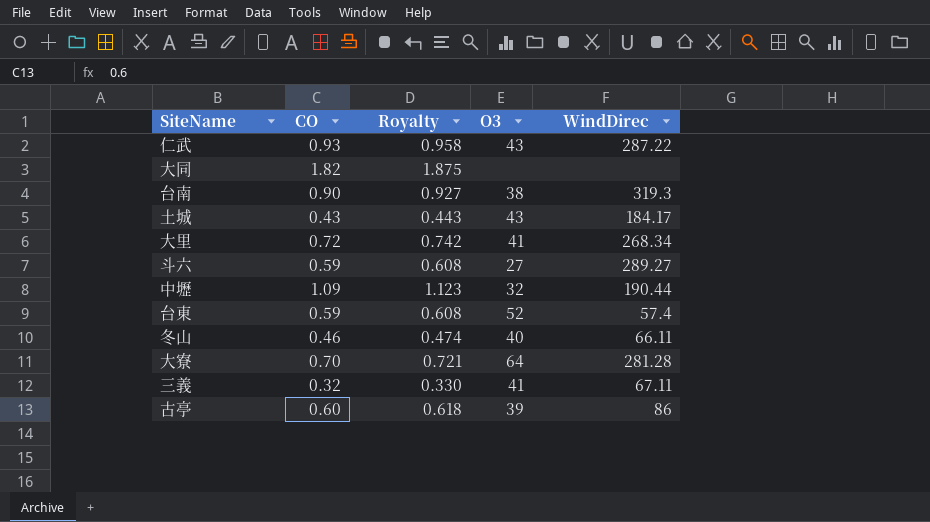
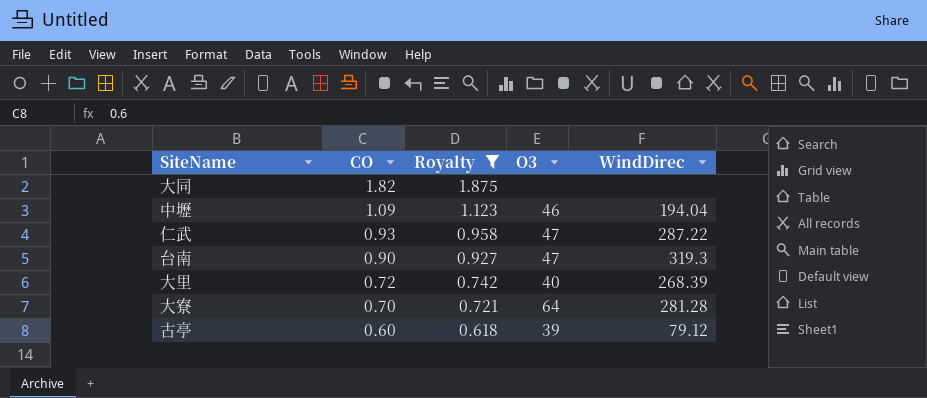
filter: none -> Royalty >= 0.618
row order: none -> CO descending
中壢 | O3: 32 -> 46
中壢 | WindDirec: 190.44 -> 194.04
仁武 | O3: 43 -> 47
台南 | O3: 38 -> 47
大里 | O3: 41 -> 40
大里 | WindDirec: 268.34 -> 268.39
古亭 | WindDirec: 86 -> 79.12

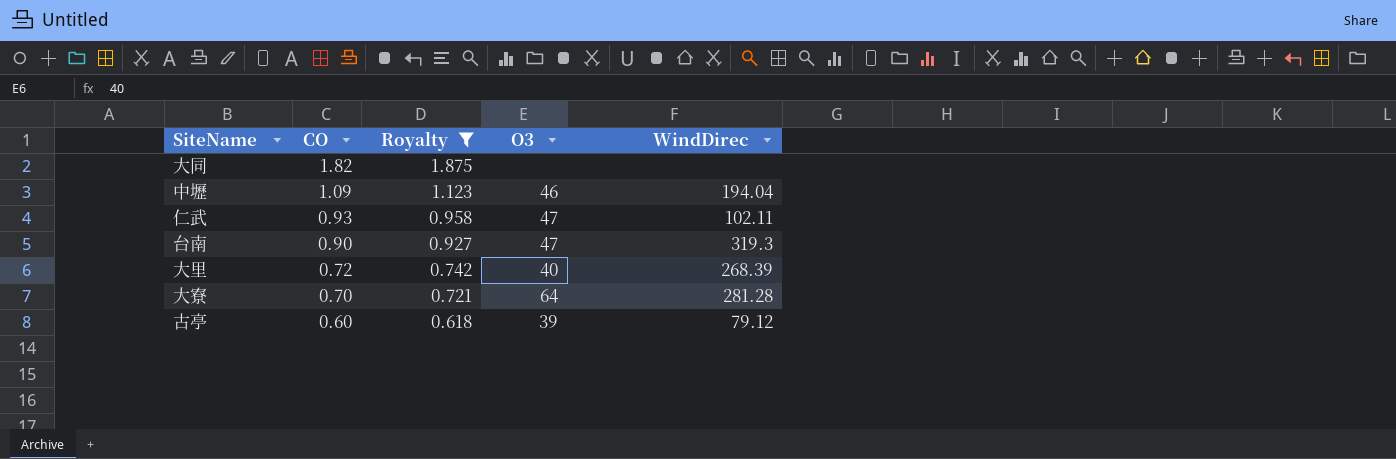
仁武 | WindDirec: 287.22 -> 102.11

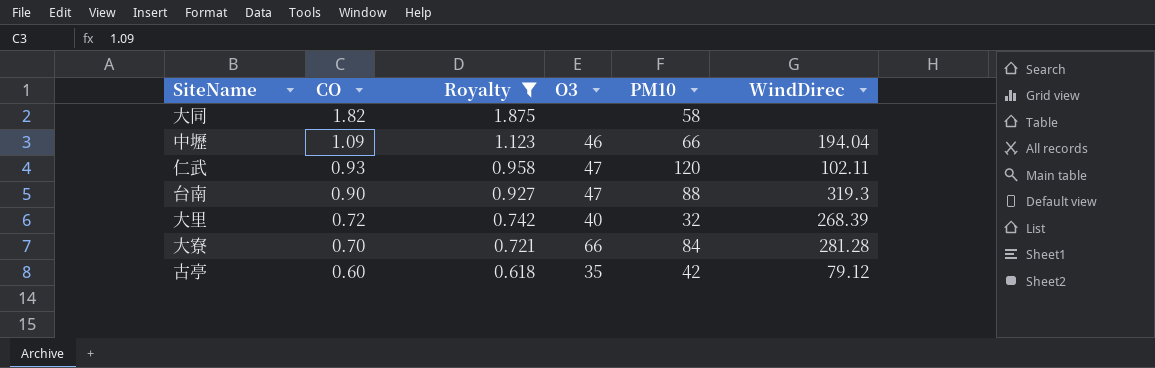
column PM10 | position: none -> 5
大寮 | O3: 64 -> 66
古亭 | O3: 39 -> 35

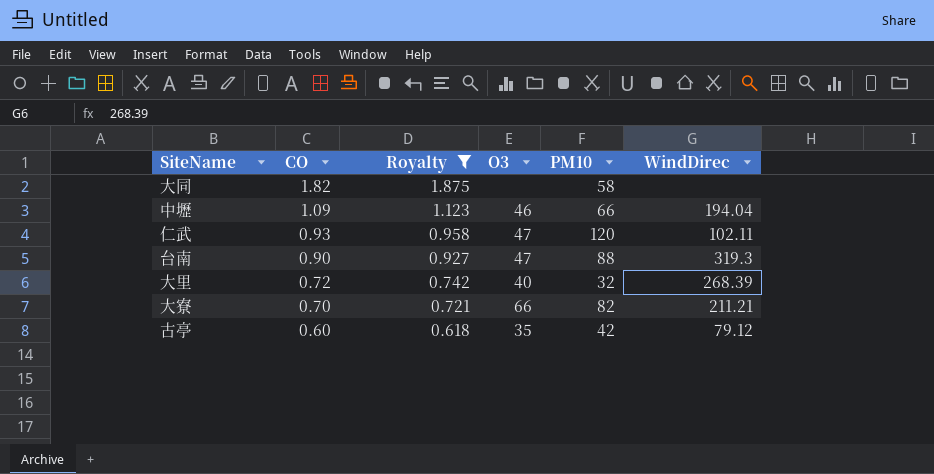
大寮 | PM10: 84 -> 82
大寮 | WindDirec: 281.28 -> 211.21

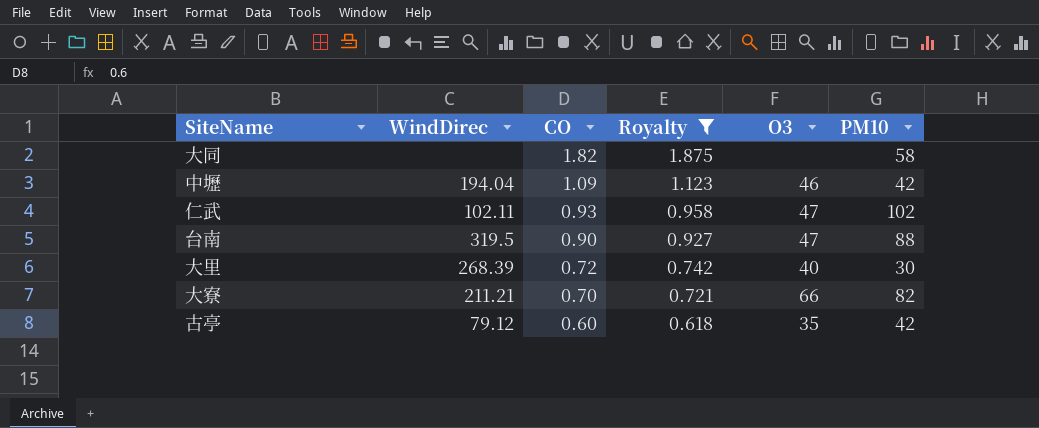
column WindDirec | position: 6 -> 2
中壢 | PM10: 66 -> 42
仁武 | PM10: 120 -> 102
台南 | WindDirec: 319.3 -> 319.5
大里 | PM10: 32 -> 30

